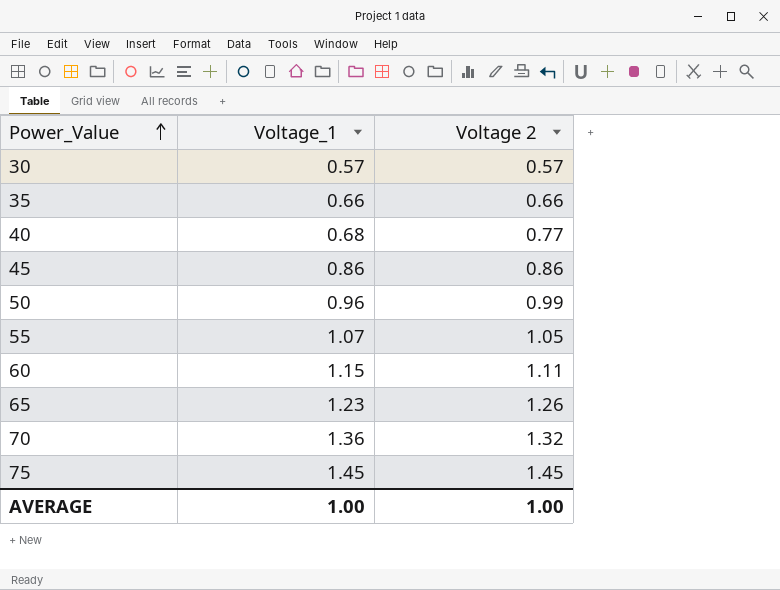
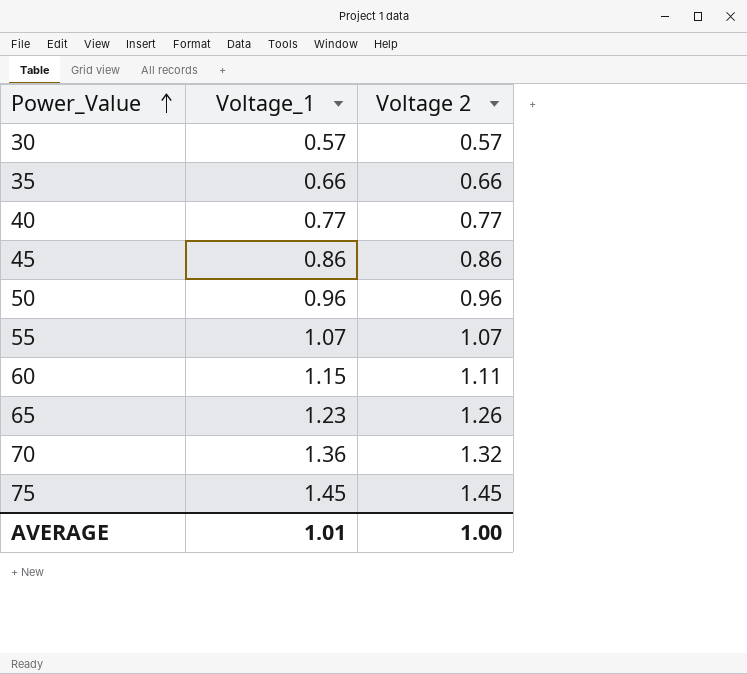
40 | Voltage_1: 0.68 -> 0.77
50 | Voltage 2: 0.99 -> 0.96
55 | Voltage 2: 1.05 -> 1.07
AVERAGE | Voltage_1: 1.00 -> 1.01

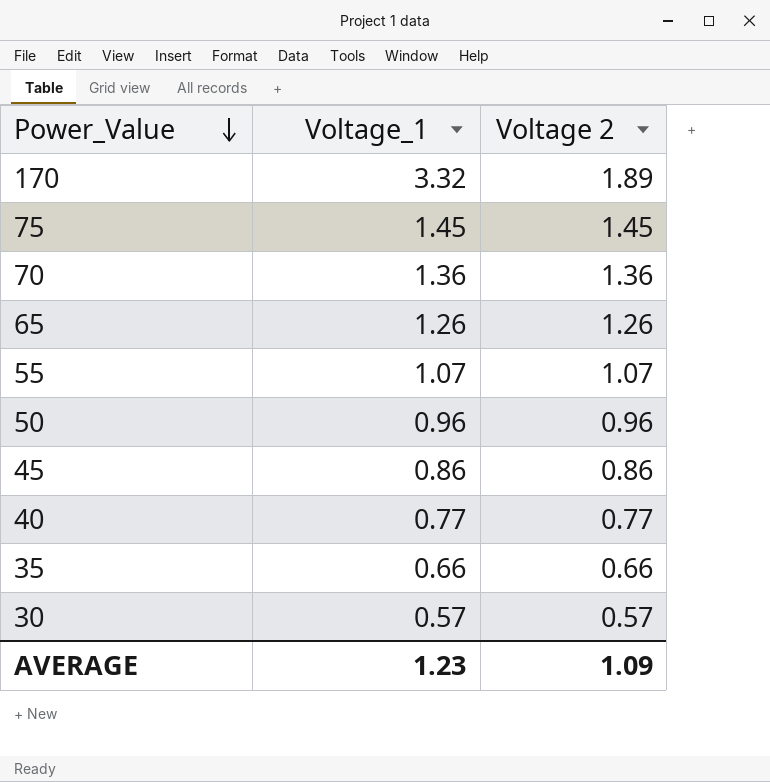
row order: Power_Value ascending -> Power_Value descending
row 60: 1.15 | 1.11 -> none
row 170: none -> 3.32 | 1.89
70 | Voltage 2: 1.32 -> 1.36
65 | Voltage_1: 1.23 -> 1.26
AVERAGE | Voltage_1: 1.01 -> 1.23
AVERAGE | Voltage 2: 1.00 -> 1.09

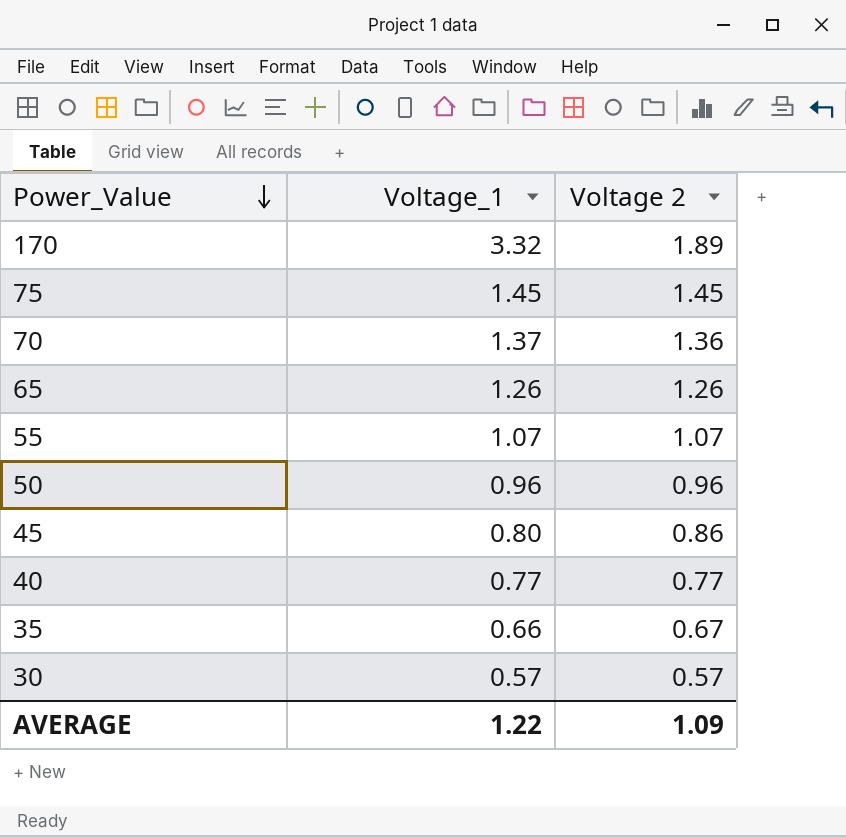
70 | Voltage_1: 1.36 -> 1.37
45 | Voltage_1: 0.86 -> 0.80
35 | Voltage 2: 0.66 -> 0.67
AVERAGE | Voltage_1: 1.23 -> 1.22

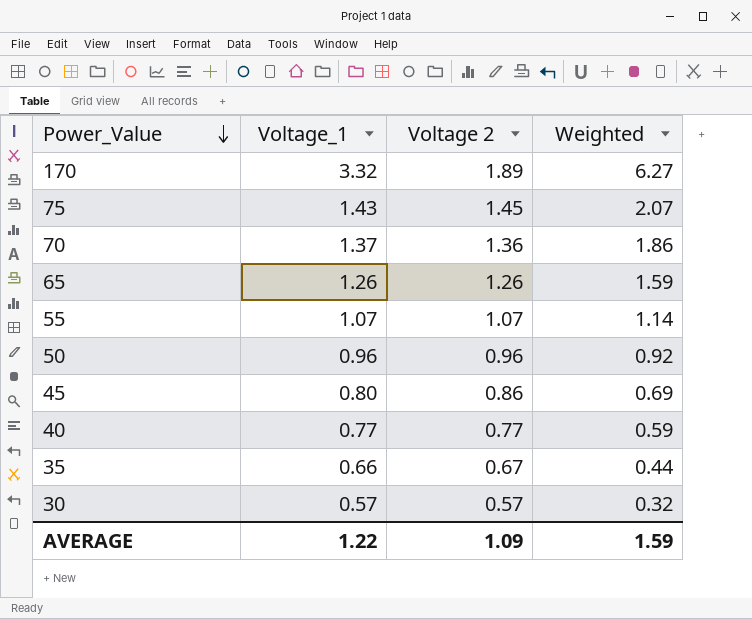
column Weighted | formula: none -> [Voltage_1] * [Voltage 2]
75 | Voltage_1: 1.45 -> 1.43

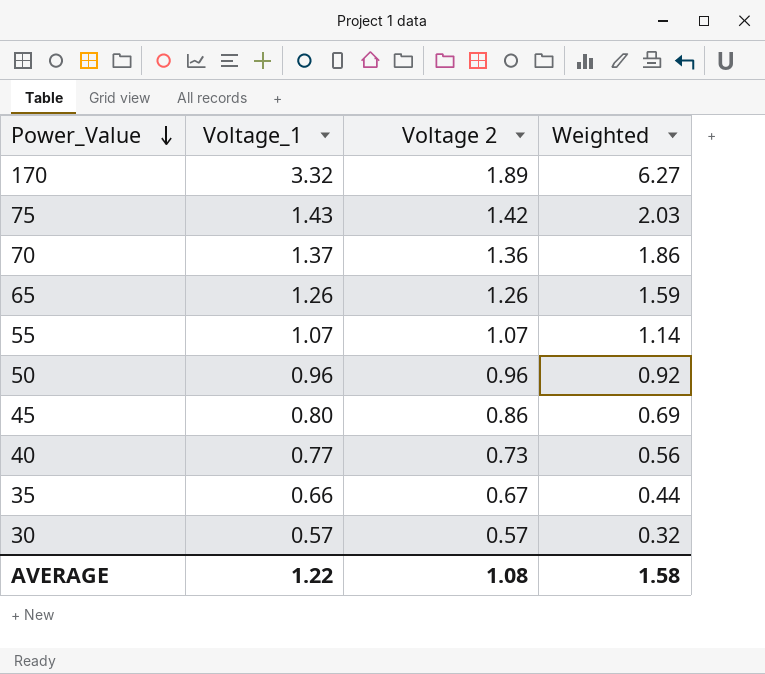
75 | Voltage 2: 1.45 -> 1.42
75 | Weighted: 2.07 -> 2.03
40 | Voltage 2: 0.77 -> 0.73
40 | Weighted: 0.59 -> 0.56
AVERAGE | Voltage 2: 1.09 -> 1.08
AVERAGE | Weighted: 1.59 -> 1.58

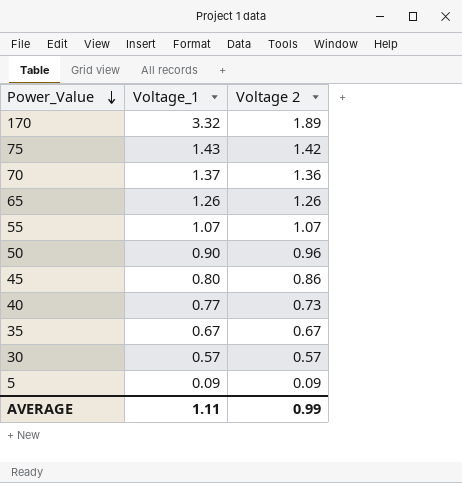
column Weighted | formula: [Voltage_1] * [Voltage 2] -> none
50 | Voltage_1: 0.96 -> 0.90
35 | Voltage_1: 0.66 -> 0.67
row 5: none -> 0.09 | 0.09
AVERAGE | Voltage_1: 1.22 -> 1.11
AVERAGE | Voltage 2: 1.08 -> 0.99

